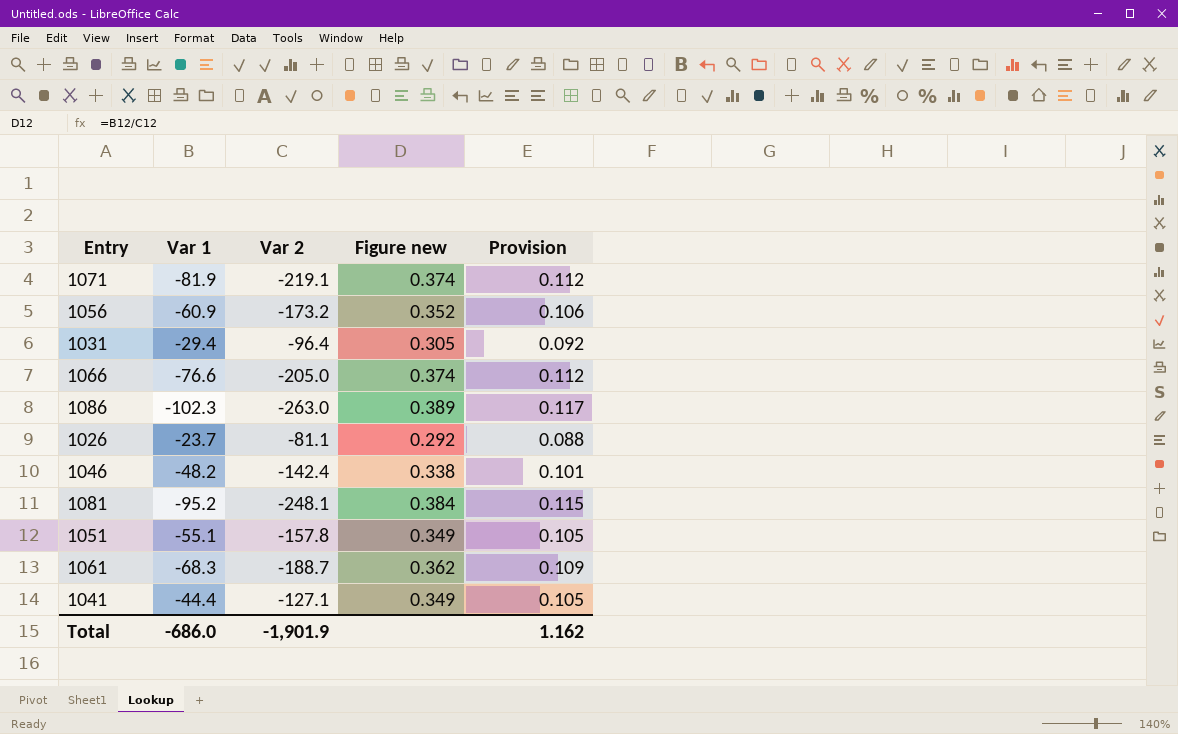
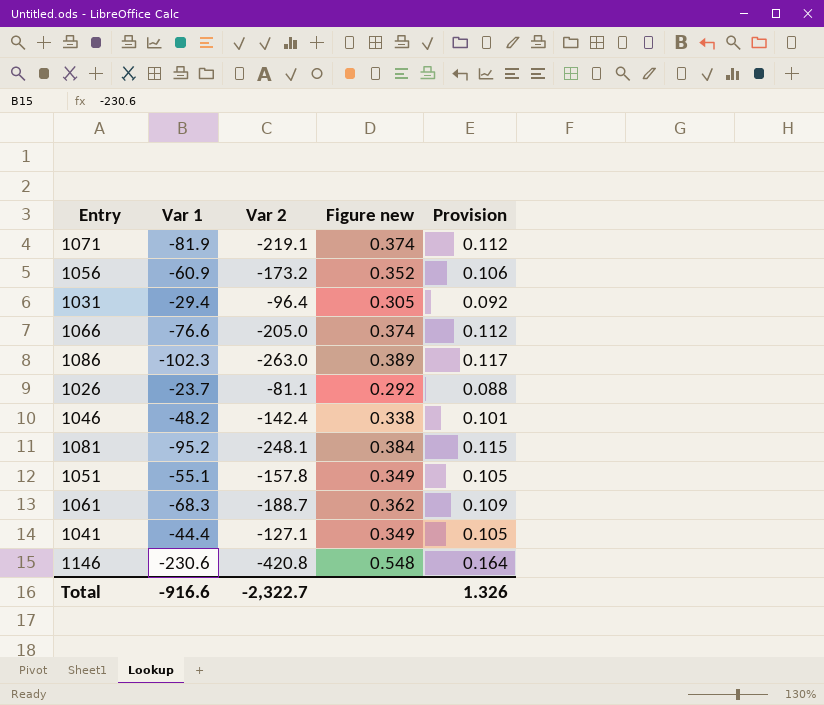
row 1146: none -> -230.6 | -420.8 | 0.548 | 0.164
Total | Var 1: -686.0 -> -916.6
Total | Var 2: -1,901.9 -> -2,322.7
Total | Provision: 1.162 -> 1.326

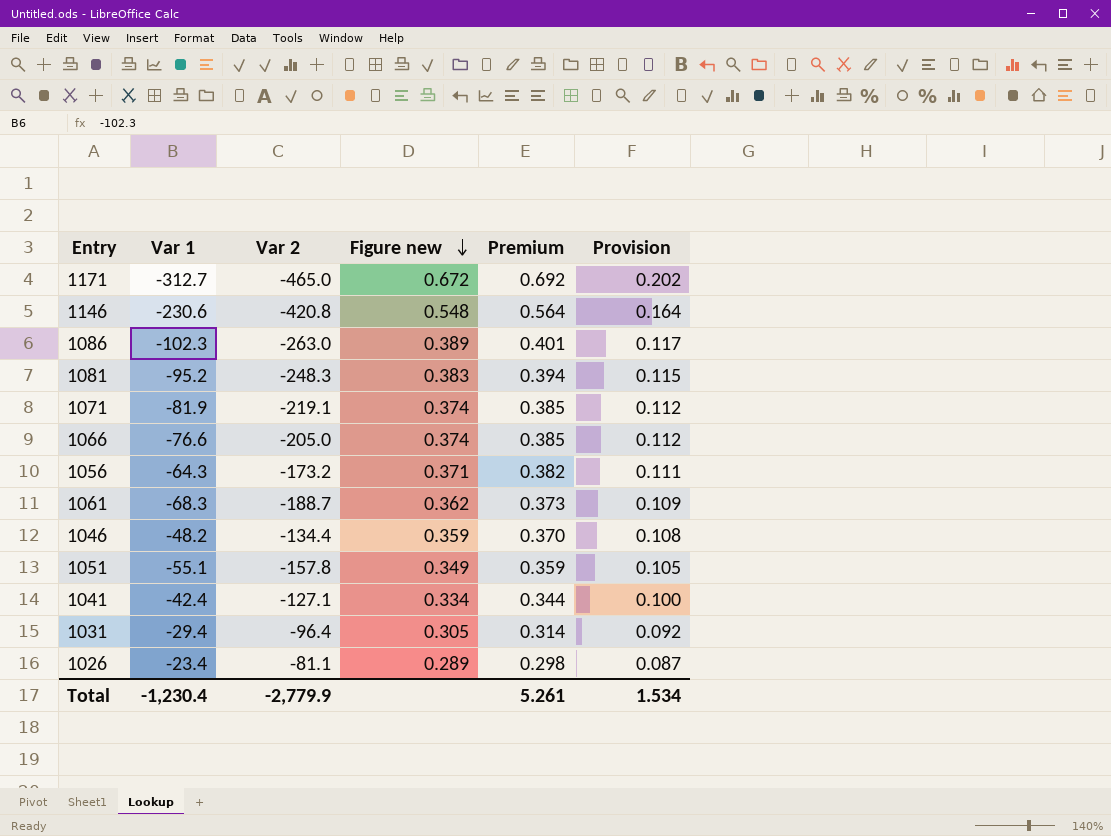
row order: none -> Figure new descending
column Premium | formula: none -> [Figure new] * 1.03
row 1171: none -> -312.7 | -465.0 | 0.672 | 0.692 | 0.202
1081 | Var 2: -248.1 -> -248.3
1081 | Figure new: 0.384 -> 0.383
1056 | Var 1: -60.9 -> -64.3
1056 | Figure new: 0.352 -> 0.371
1056 | Provision: 0.106 -> 0.111
1046 | Var 2: -142.4 -> -134.4
1046 | Figure new: 0.338 -> 0.359
1046 | Provision: 0.101 -> 0.108
1041 | Var 1: -44.4 -> -42.4
1041 | Figure new: 0.349 -> 0.334
1041 | Provision: 0.105 -> 0.100
1026 | Var 1: -23.7 -> -23.4
1026 | Figure new: 0.292 -> 0.289
1026 | Provision: 0.088 -> 0.087
Total | Var 1: -916.6 -> -1,230.4
Total | Var 2: -2,322.7 -> -2,779.9
Total | Provision: 1.326 -> 1.534

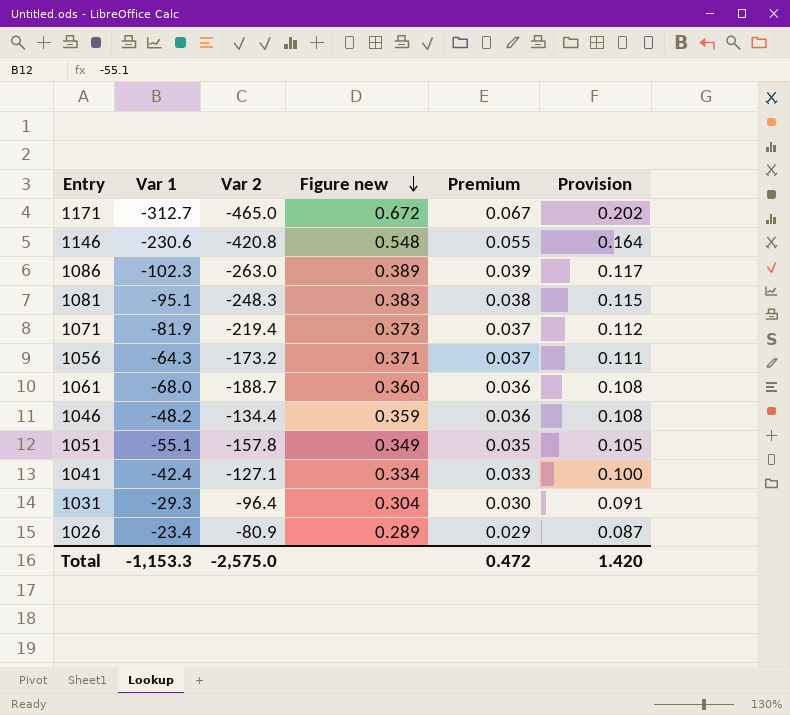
column Premium | formula: [Figure new] * 1.03 -> [Figure new] * 0.1
row 1066: -76.6 | -205.0 | 0.374 | 0.385 | 0.112 -> none
1081 | Var 1: -95.2 -> -95.1
1071 | Var 2: -219.1 -> -219.4
1071 | Figure new: 0.374 -> 0.373
1061 | Var 1: -68.3 -> -68.0
1061 | Figure new: 0.362 -> 0.360
1061 | Provision: 0.109 -> 0.108
1031 | Var 1: -29.4 -> -29.3
1031 | Figure new: 0.305 -> 0.304
1031 | Provision: 0.092 -> 0.091
1026 | Var 2: -81.1 -> -80.9
Total | Var 1: -1,230.4 -> -1,153.3
Total | Var 2: -2,779.9 -> -2,575.0
Total | Premium: 5.261 -> 0.472
Total | Provision: 1.534 -> 1.420

